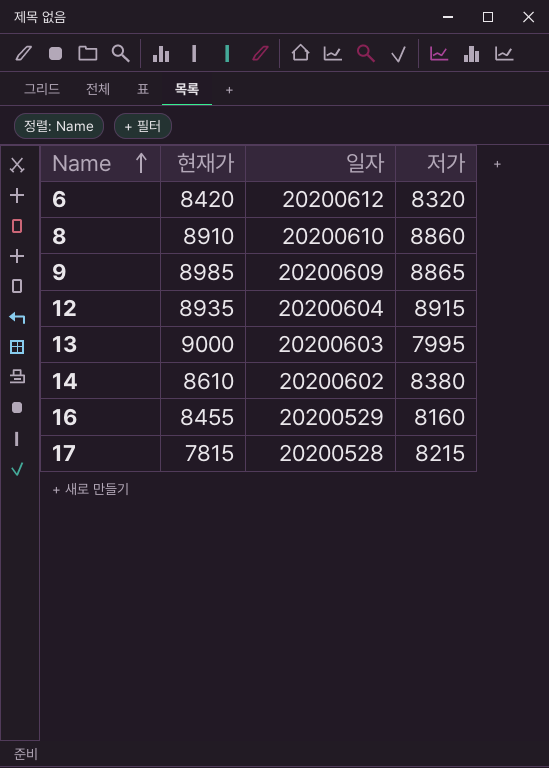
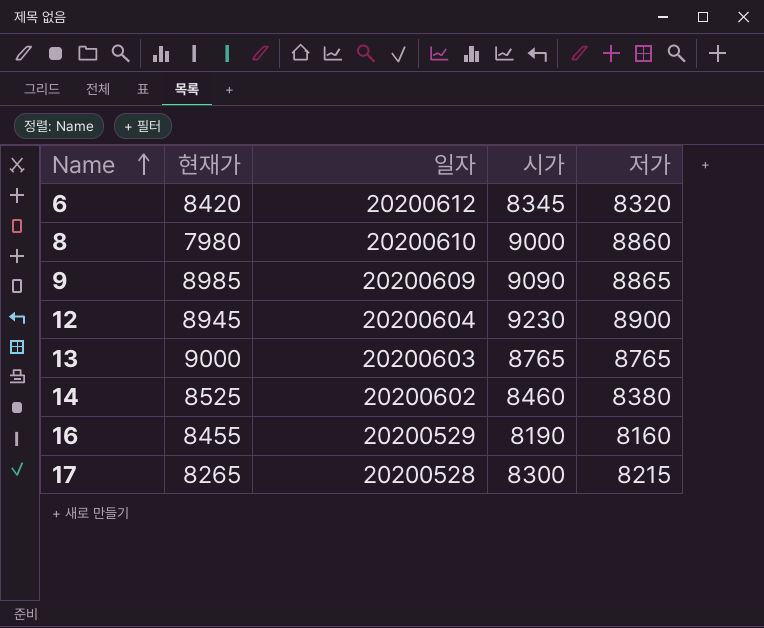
column 시가 | position: none -> 4
8 | 현재가: 8910 -> 7980
12 | 현재가: 8935 -> 8945
12 | 저가: 8915 -> 8900
13 | 저가: 7995 -> 8765
14 | 현재가: 8610 -> 8525
17 | 현재가: 7815 -> 8265

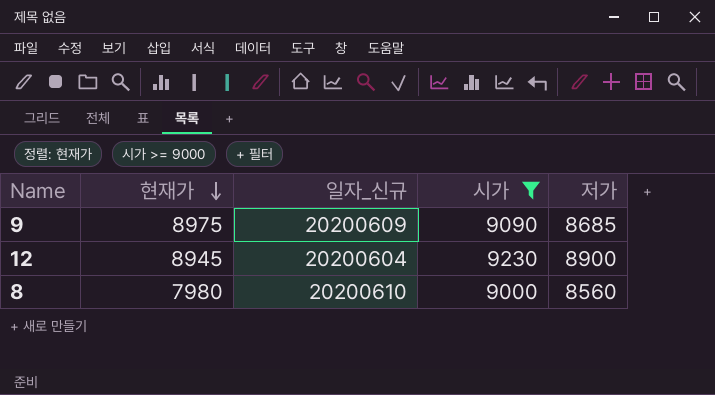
filter: none -> 시가 >= 9000
row order: Name ascending -> 현재가 descending
column name: 일자 -> 일자_신규
9 | 현재가: 8985 -> 8975
9 | 저가: 8865 -> 8685
8 | 저가: 8860 -> 8560

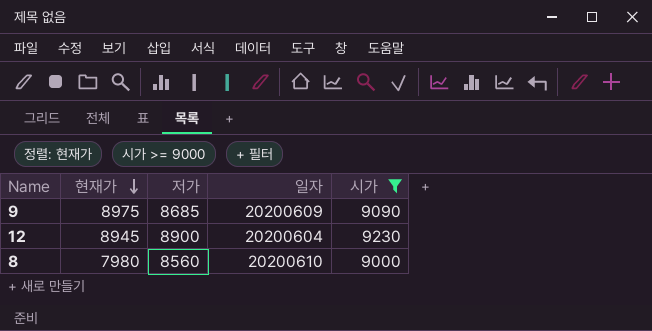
column 저가 | position: 5 -> 3
column name: 일자_신규 -> 일자

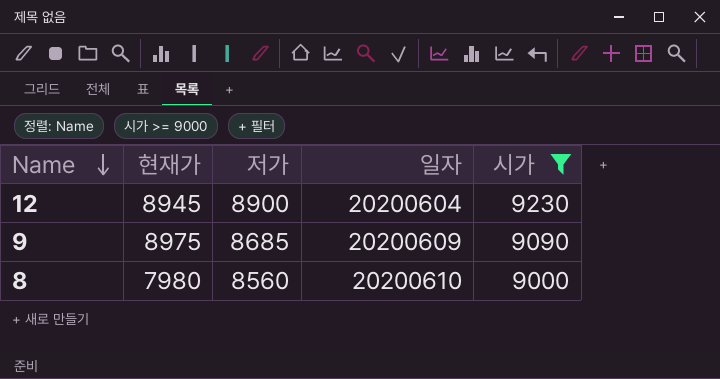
row order: 현재가 descending -> Name descending

